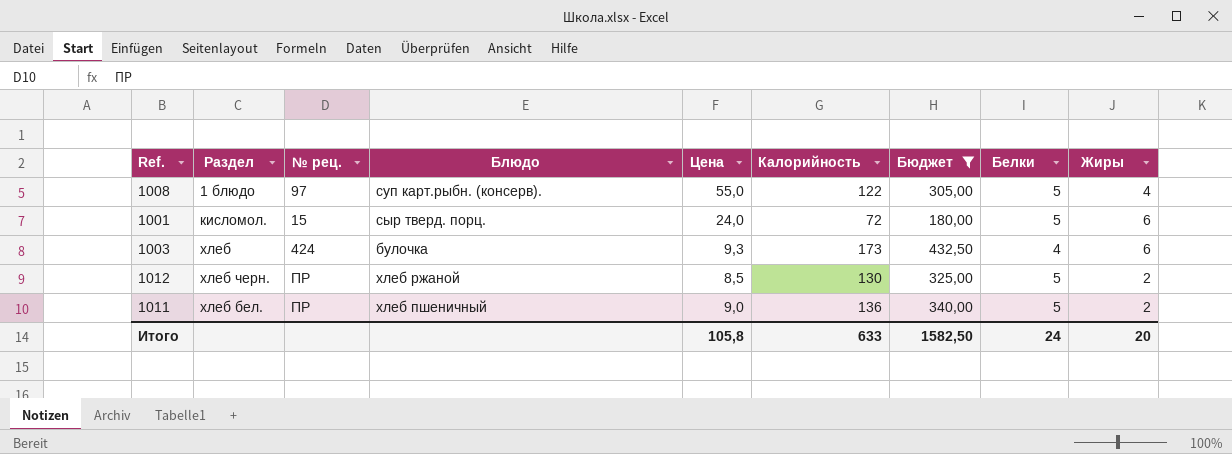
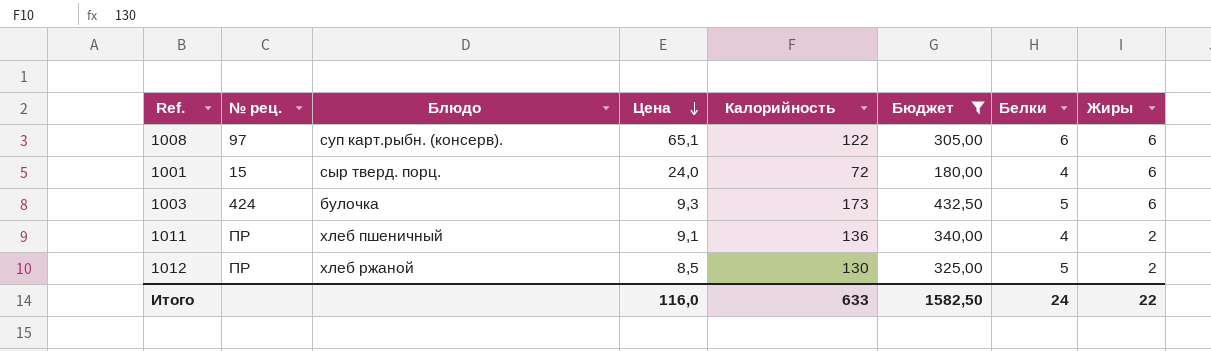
row order: none -> Цена descending
column Раздел | position: 2 -> none
1008 | Цена: 55,0 -> 65,1
1008 | Белки: 5 -> 6
1008 | Жиры: 4 -> 6
1001 | Белки: 5 -> 4
1003 | Белки: 4 -> 5
1011 | Цена: 9,0 -> 9,1
1011 | Белки: 5 -> 4
Итого | Цена: 105,8 -> 116,0
Итого | Жиры: 20 -> 22

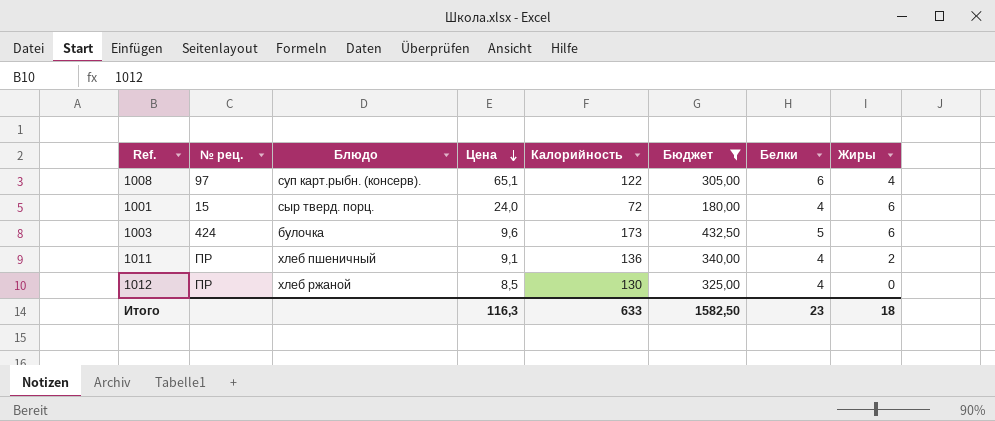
1008 | Жиры: 6 -> 4
1003 | Цена: 9,3 -> 9,6
1012 | Белки: 5 -> 4
1012 | Жиры: 2 -> 0
Итого | Цена: 116,0 -> 116,3
Итого | Белки: 24 -> 23
Итого | Жиры: 22 -> 18

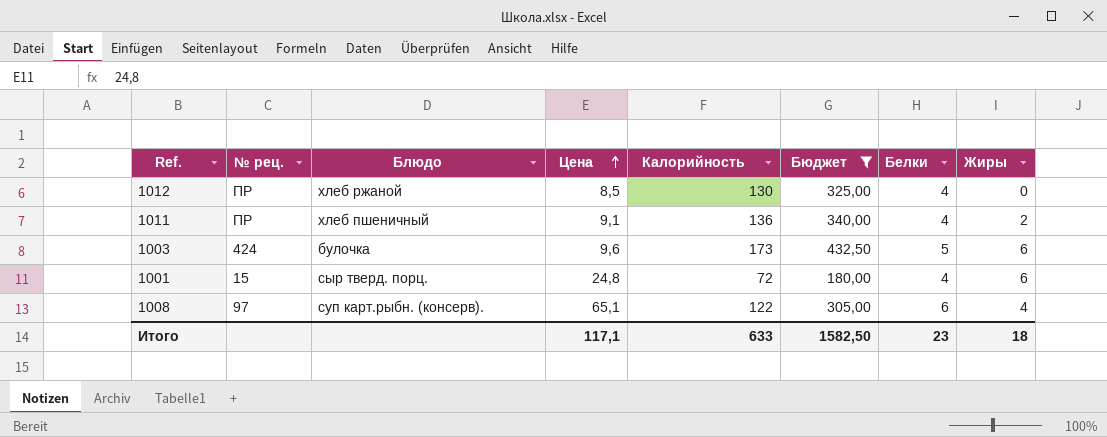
row order: Цена descending -> Цена ascending
1001 | Цена: 24,0 -> 24,8
Итого | Цена: 116,3 -> 117,1

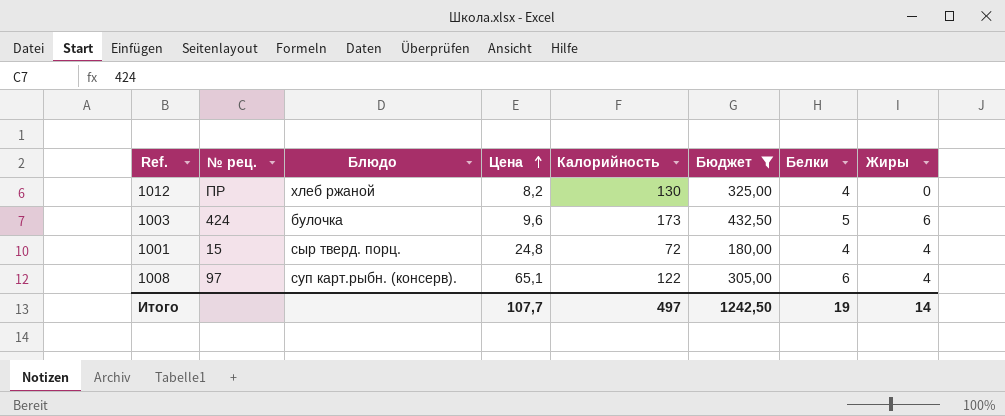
row 1011: ПР | хлеб пшеничный | 9,1 | 136 | 340,00 | 4 | 2 -> none
1012 | Цена: 8,5 -> 8,2
1001 | Жиры: 6 -> 4
Итого | Цена: 117,1 -> 107,7
Итого | Калорийность: 633 -> 497
Итого | Бюджет: 1582,50 -> 1242,50
Итого | Белки: 23 -> 19
Итого | Жиры: 18 -> 14

